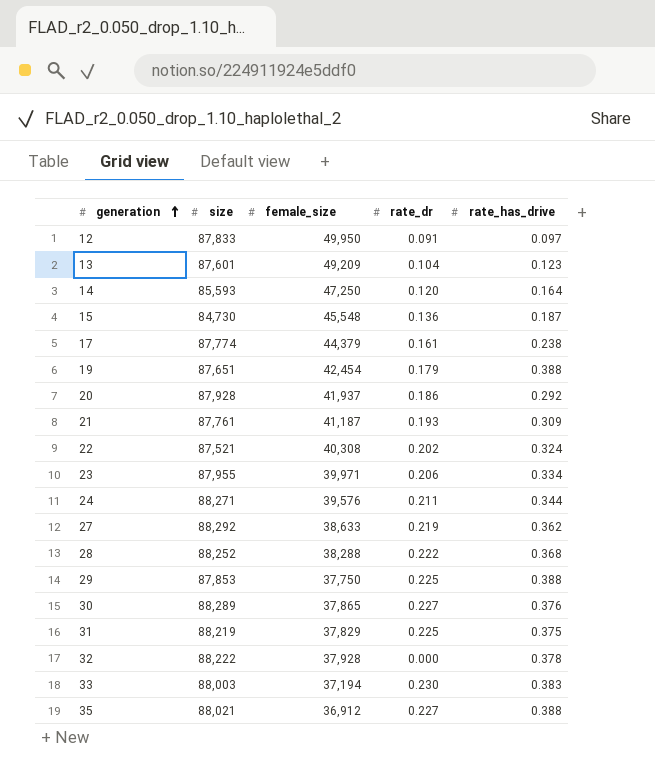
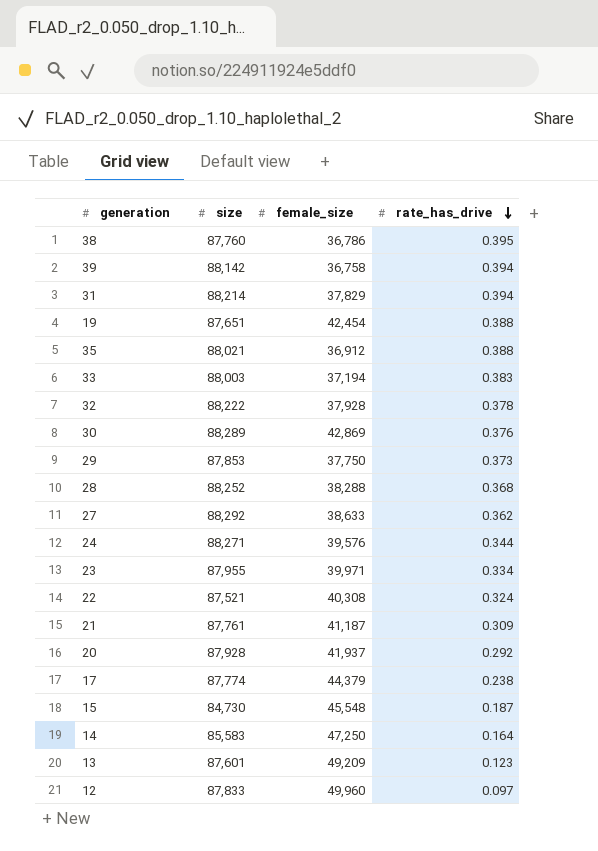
row order: generation ascending -> rate_has_drive descending
column rate_dr | position: 4 -> none
row 38: none -> 87,760 | 36,786 | 0.395
row 39: none -> 88,142 | 36,758 | 0.394
31 | size: 88,219 -> 88,214
31 | rate_has_drive: 0.375 -> 0.394
30 | female_size: 37,865 -> 42,869
29 | rate_has_drive: 0.388 -> 0.373
14 | size: 85,593 -> 85,583
12 | female_size: 49,950 -> 49,960

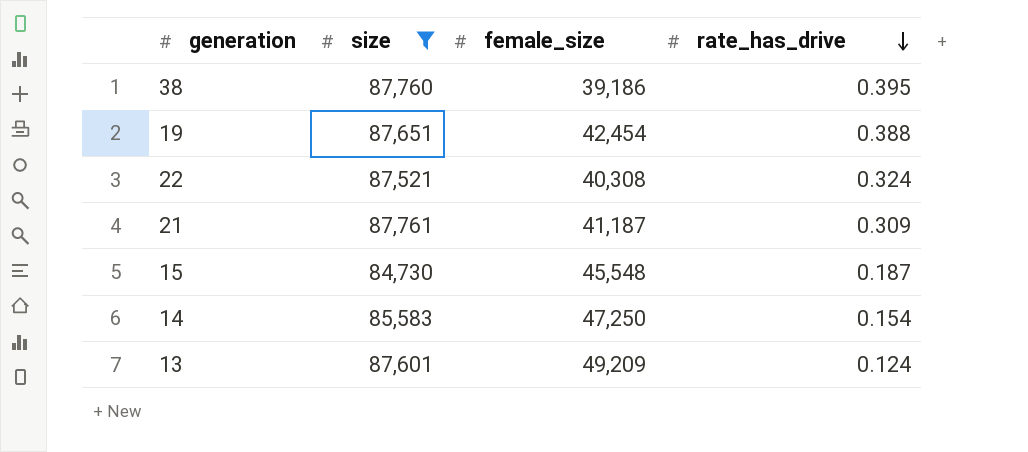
filter: none -> size <= 87,761
38 | female_size: 36,786 -> 39,186
14 | rate_has_drive: 0.164 -> 0.154
13 | rate_has_drive: 0.123 -> 0.124

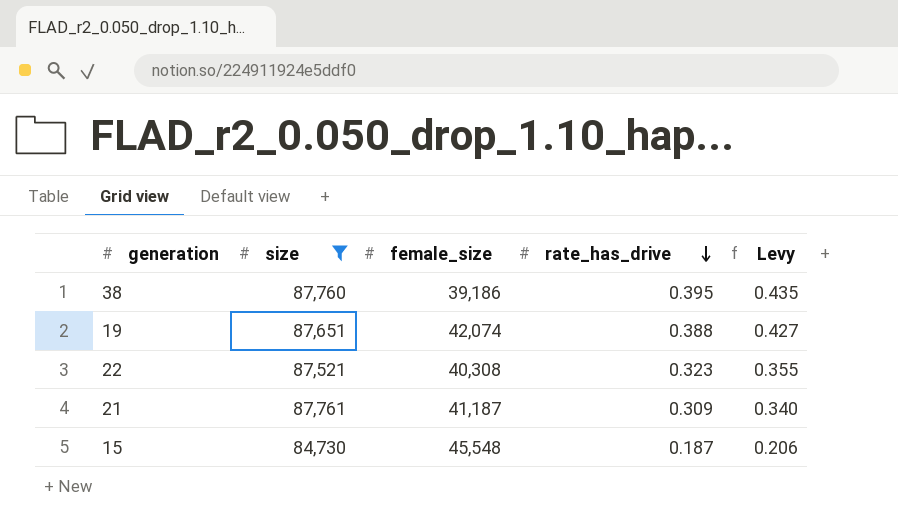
column Levy | formula: none -> [rate_has_drive] * 1.1
row 14: 85,583 | 47,250 | 0.154 -> none
row 13: 87,601 | 49,209 | 0.124 -> none
19 | female_size: 42,454 -> 42,074
22 | rate_has_drive: 0.324 -> 0.323

